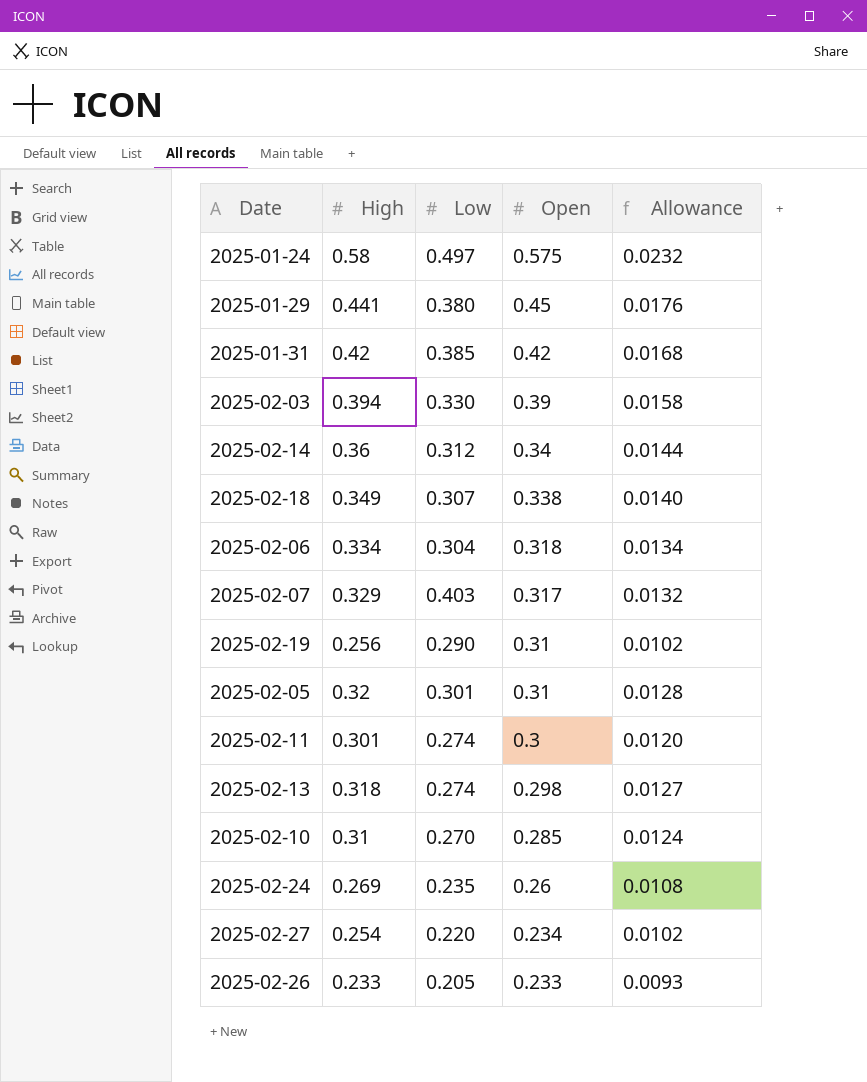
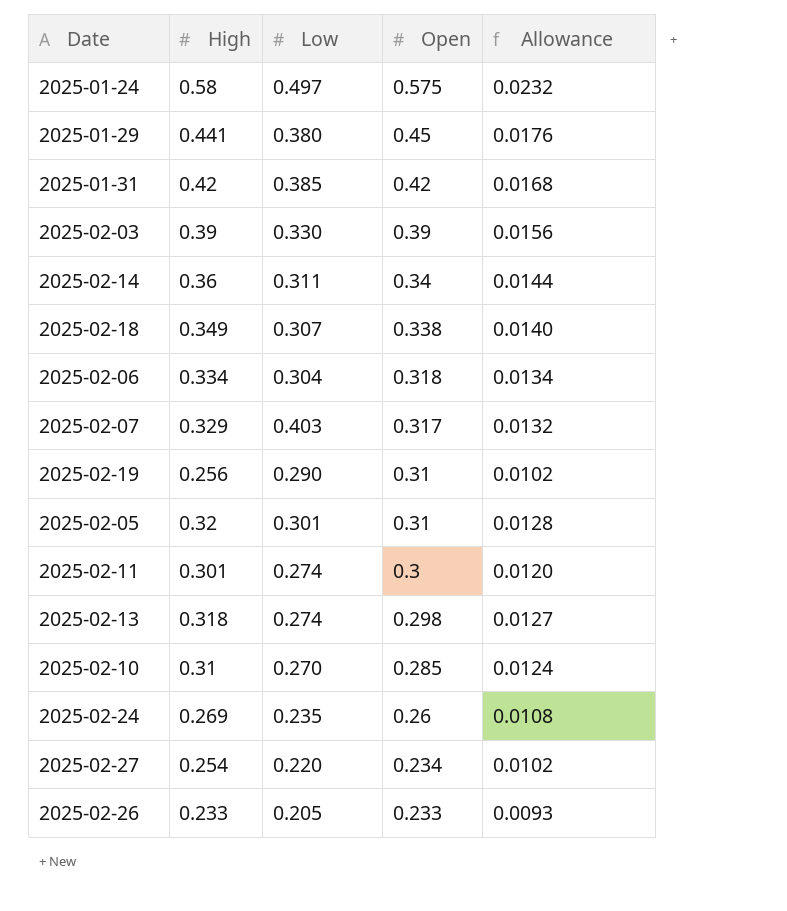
2025-02-03 | High: 0.394 -> 0.39
2025-02-03 | Allowance: 0.0158 -> 0.0156
2025-02-14 | Low: 0.312 -> 0.311

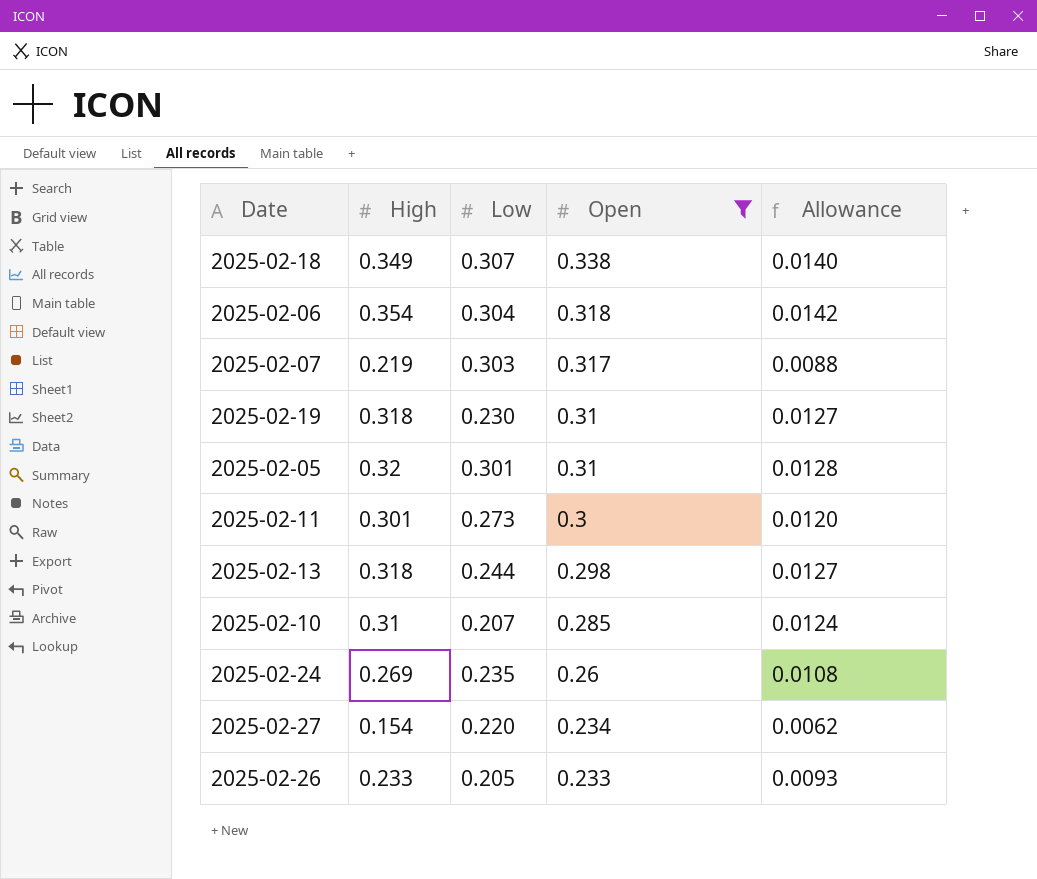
filter: none -> Open <= 0.338
2025-02-06 | High: 0.334 -> 0.354
2025-02-06 | Allowance: 0.0134 -> 0.0142
2025-02-07 | High: 0.329 -> 0.219
2025-02-07 | Low: 0.403 -> 0.303
2025-02-07 | Allowance: 0.0132 -> 0.0088
2025-02-19 | High: 0.256 -> 0.318
2025-02-19 | Low: 0.290 -> 0.230
2025-02-19 | Allowance: 0.0102 -> 0.0127
2025-02-11 | Low: 0.274 -> 0.273
2025-02-13 | Low: 0.274 -> 0.244
2025-02-10 | Low: 0.270 -> 0.207
2025-02-27 | High: 0.254 -> 0.154
2025-02-27 | Allowance: 0.0102 -> 0.0062

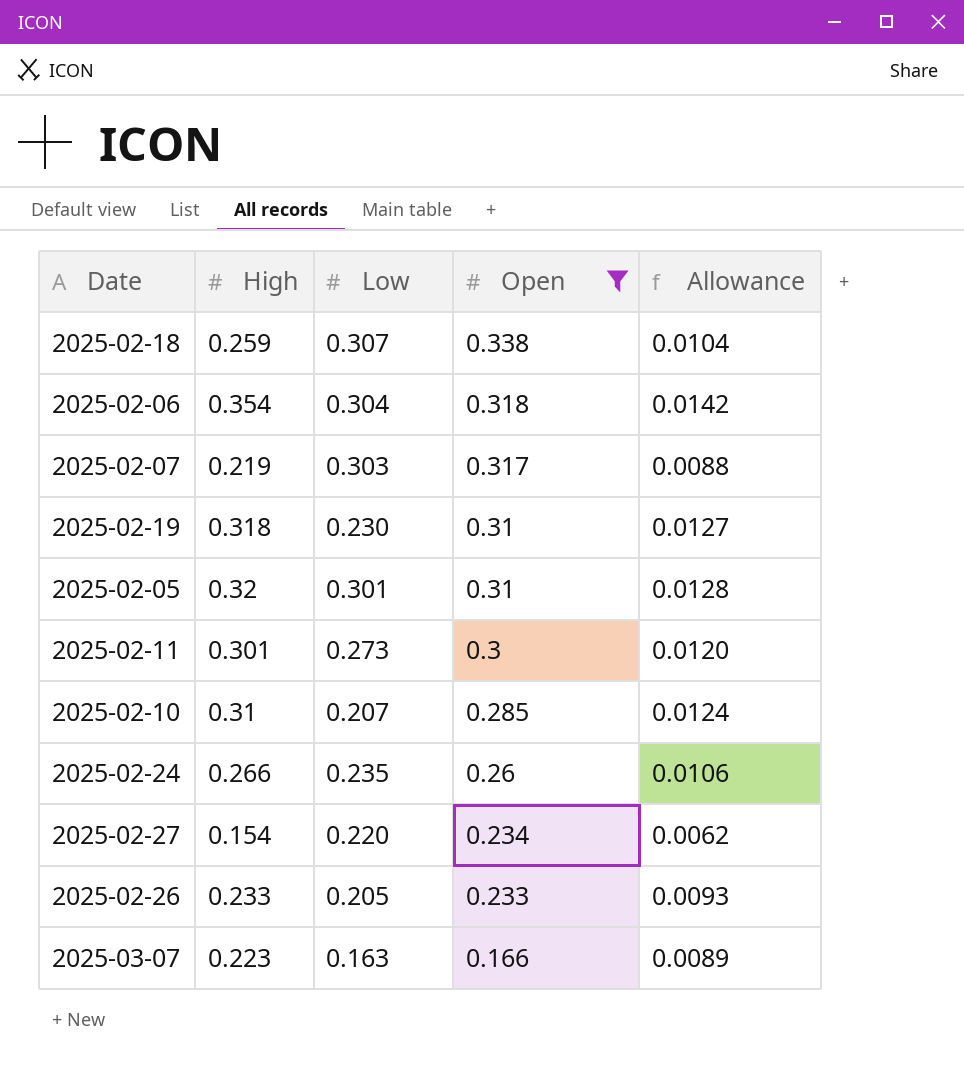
row 2025-02-13: 0.318 | 0.244 | 0.298 | 0.0127 -> none
2025-02-18 | High: 0.349 -> 0.259
2025-02-18 | Allowance: 0.0140 -> 0.0104
2025-02-24 | High: 0.269 -> 0.266
2025-02-24 | Allowance: 0.0108 -> 0.0106
row 2025-03-07: none -> 0.223 | 0.163 | 0.166 | 0.0089

